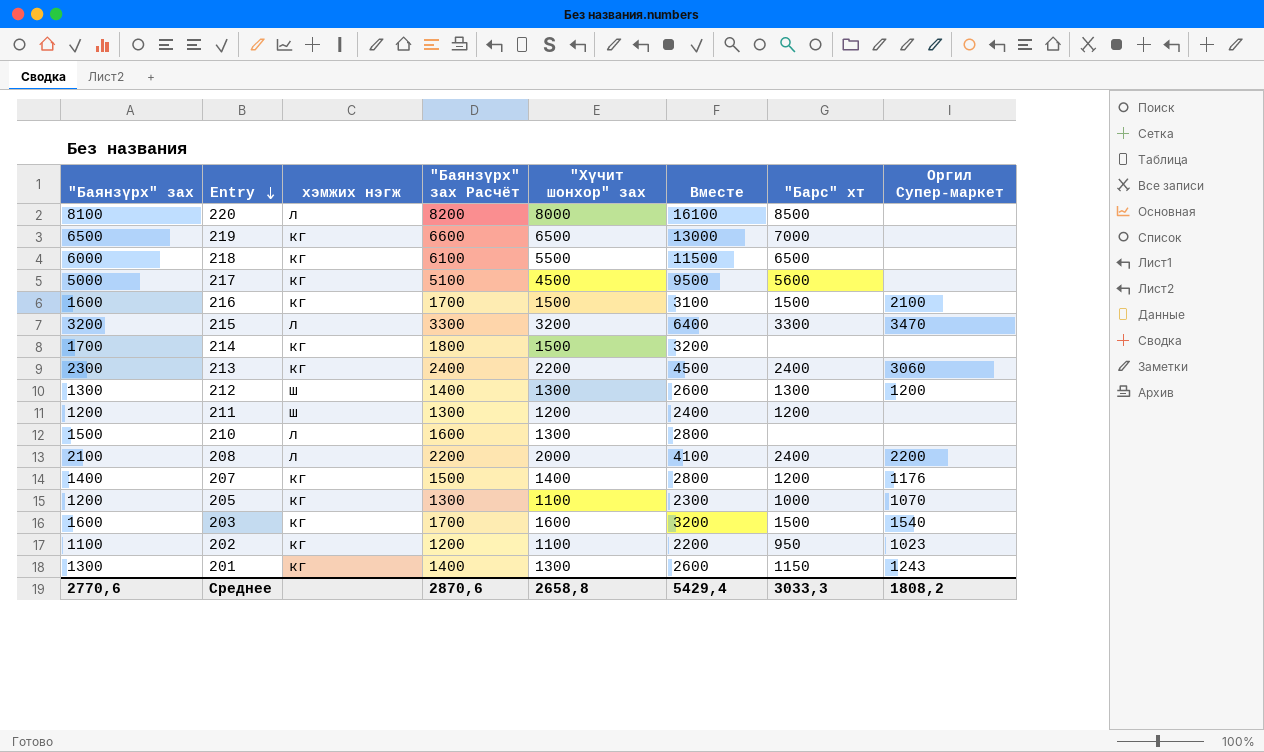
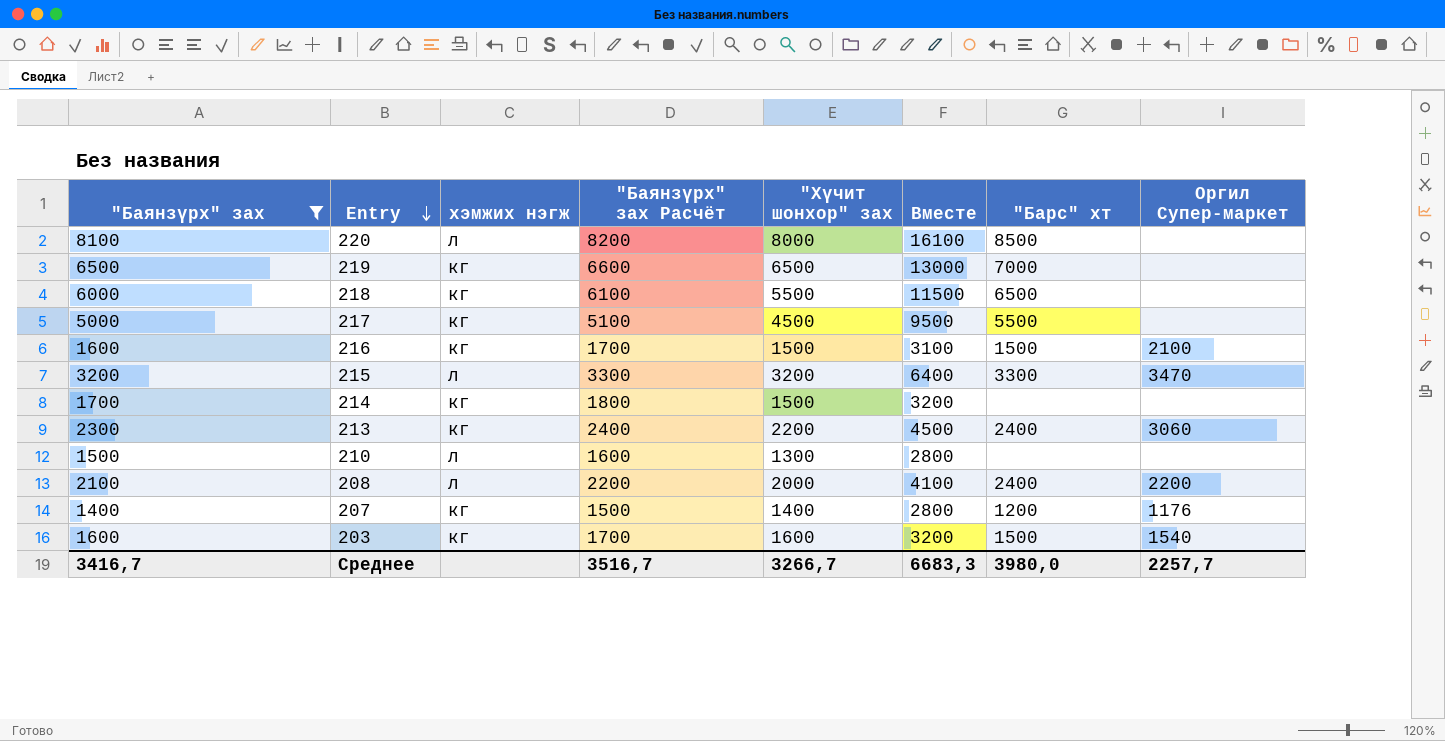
filter: none -> "Баянзүрх" зах >= 1400
217 | "Барс" хт: 5600 -> 5500
Среднее | "Баянзүрх" зах: 2770,6 -> 3416,7
Среднее | "Баянзүрх" зах Расчёт: 2870,6 -> 3516,7
Среднее | "Хүчит шонхор" зах: 2658,8 -> 3266,7
Среднее | Вместе: 5429,4 -> 6683,3
Среднее | "Барс" хт: 3033,3 -> 3980,0
Среднее | Оргил Супер-маркет: 1808,2 -> 2257,7

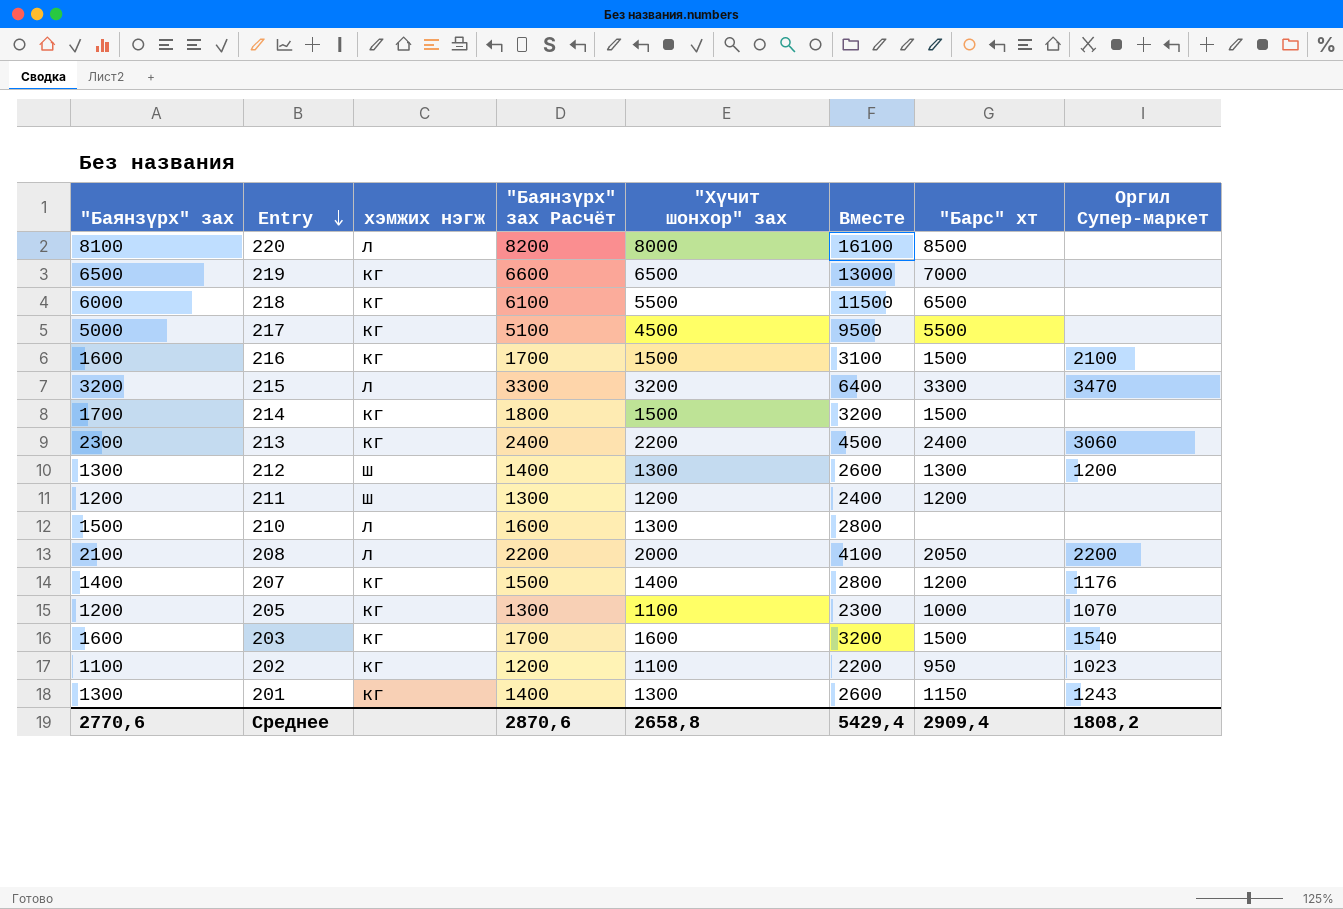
filter: "Баянзүрх" зах >= 1400 -> none
214 | "Барс" хт: none -> 1500
208 | "Барс" хт: 2400 -> 2050
Среднее | "Баянзүрх" зах: 3416,7 -> 2770,6
Среднее | "Баянзүрх" зах Расчёт: 3516,7 -> 2870,6
Среднее | "Хүчит шонхор" зах: 3266,7 -> 2658,8
Среднее | Вместе: 6683,3 -> 5429,4
Среднее | "Барс" хт: 3980,0 -> 2909,4
Среднее | Оргил Супер-маркет: 2257,7 -> 1808,2

